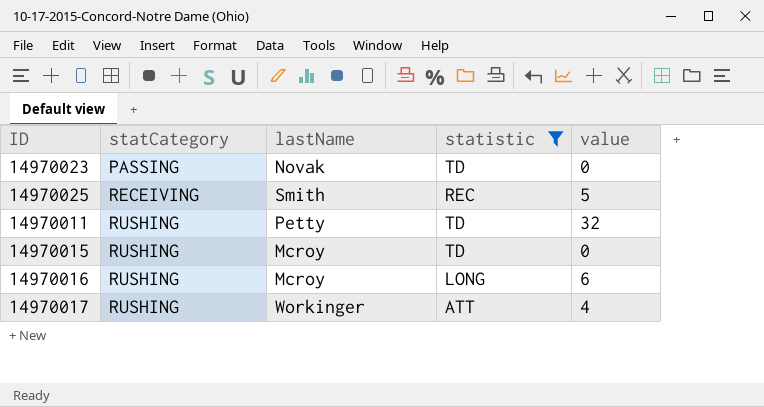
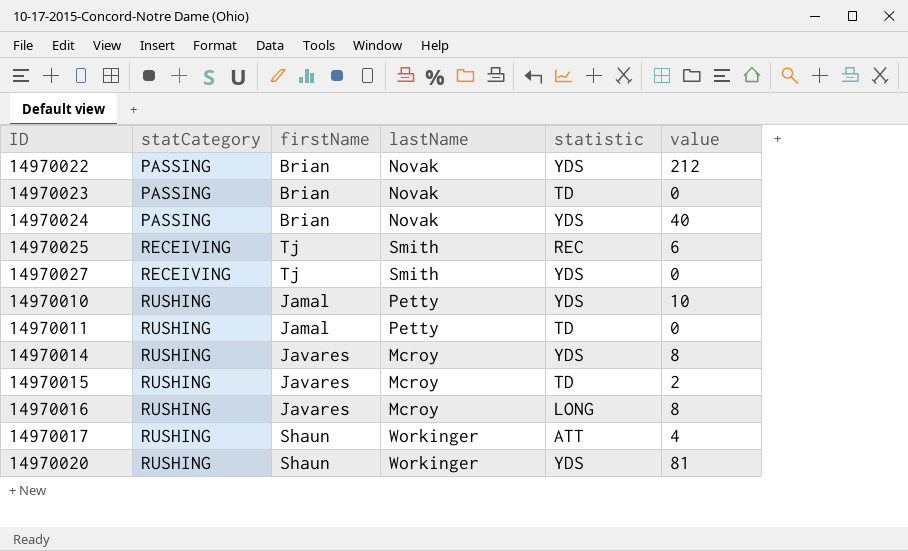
filter: statistic != YDS -> none
column firstName | position: none -> 3
14970025 | value: 5 -> 6
14970011 | value: 32 -> 0
14970015 | value: 0 -> 2
14970016 | value: 6 -> 8

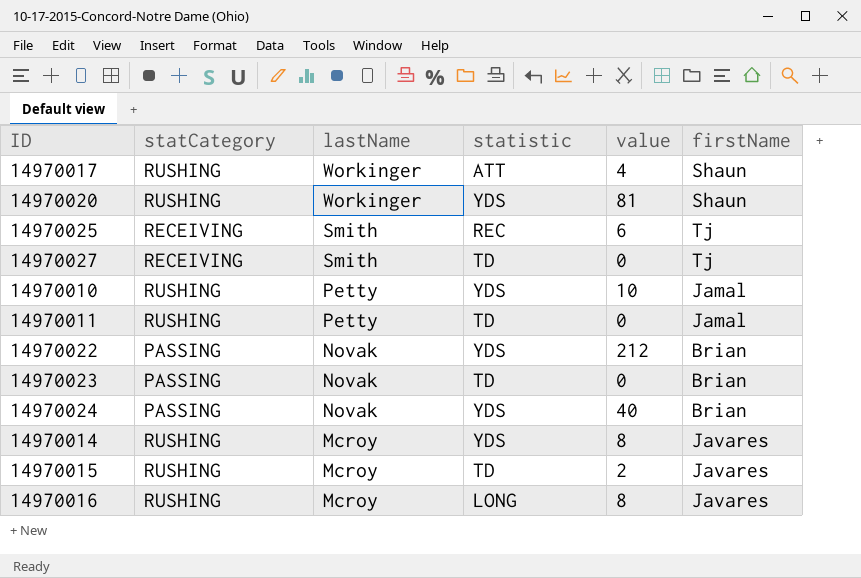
row order: statCategory ascending -> lastName descending
column firstName | position: 3 -> 6
14970027 | statistic: YDS -> TD

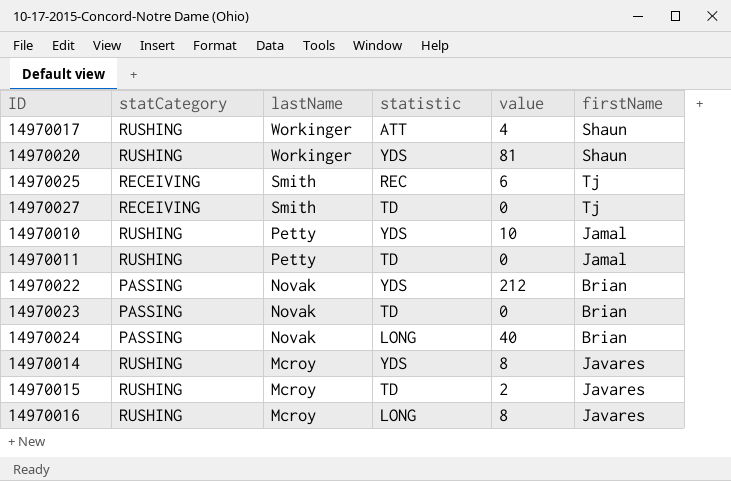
14970024 | statistic: YDS -> LONG

